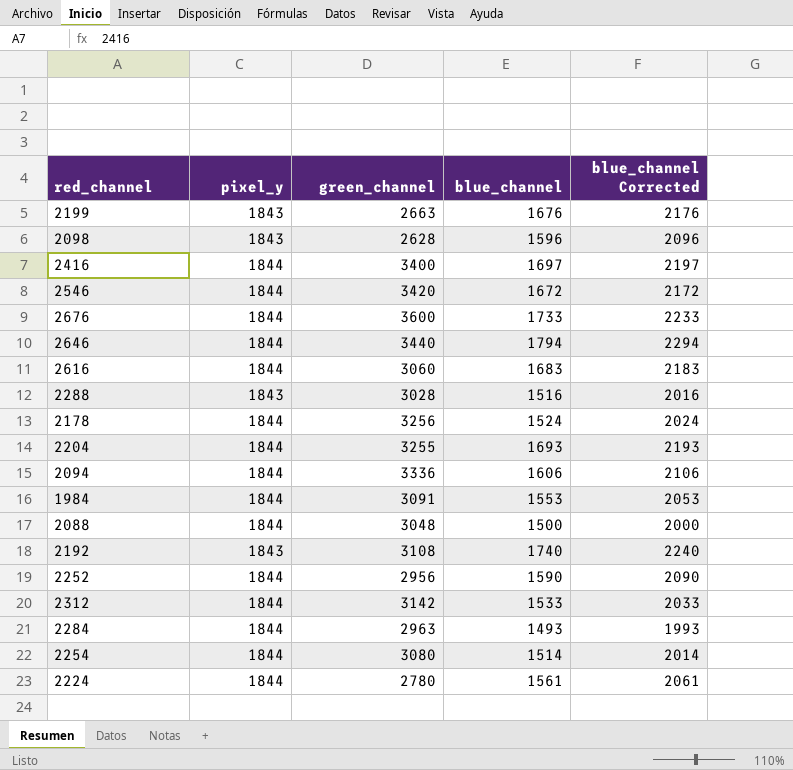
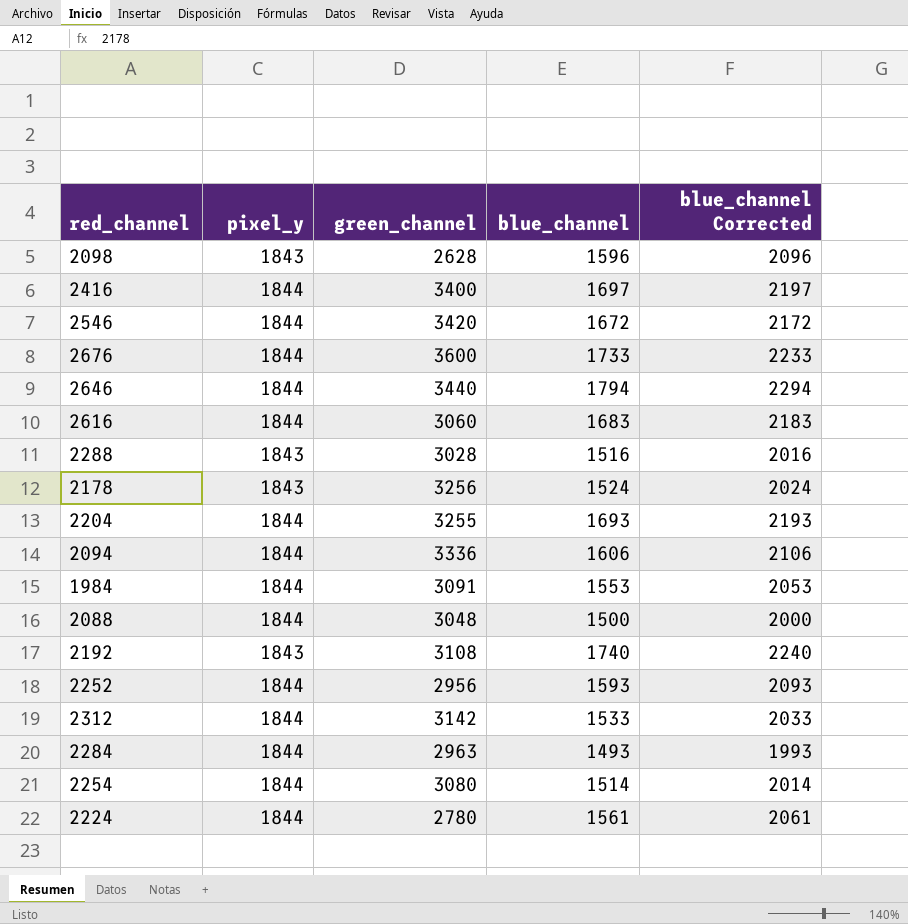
row 2199: 1843 | 2663 | 1676 | 2176 -> none
2178 | pixel_y: 1844 -> 1843
2252 | blue_channel: 1590 -> 1593
2252 | blue_channel Corrected: 2090 -> 2093

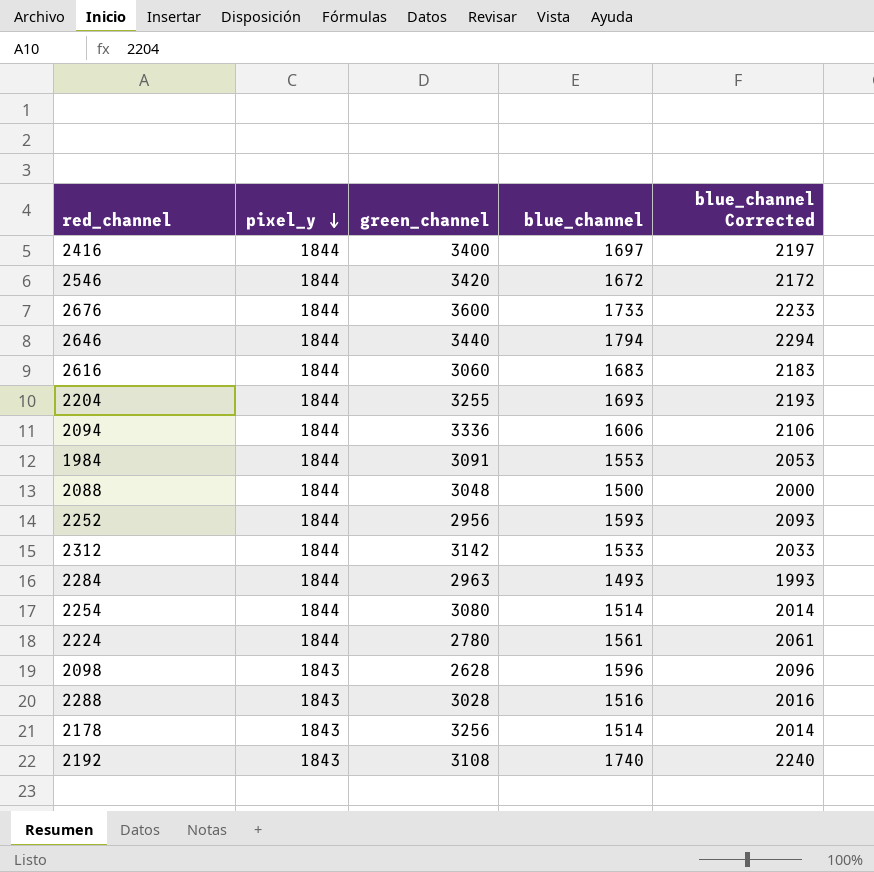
row order: none -> pixel_y descending
2178 | blue_channel: 1524 -> 1514
2178 | blue_channel Corrected: 2024 -> 2014

